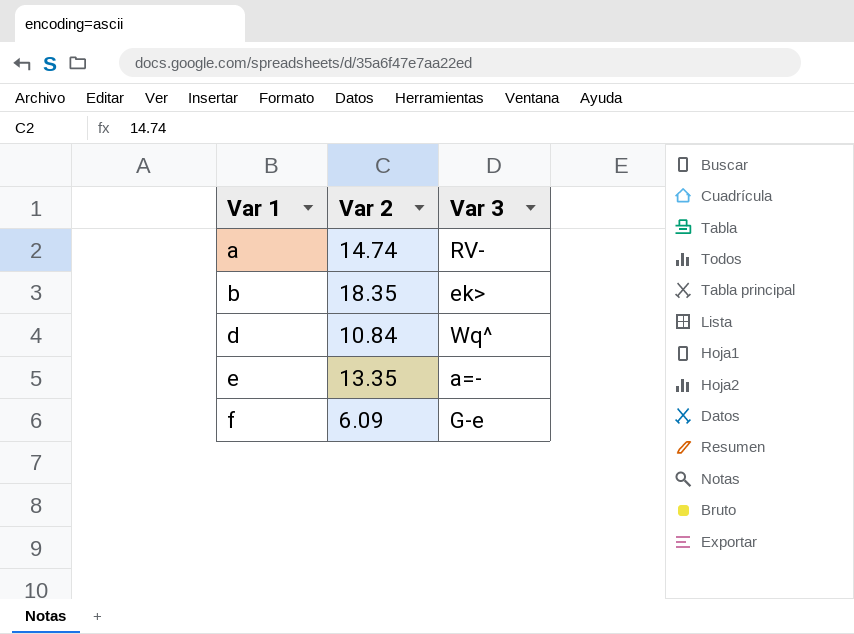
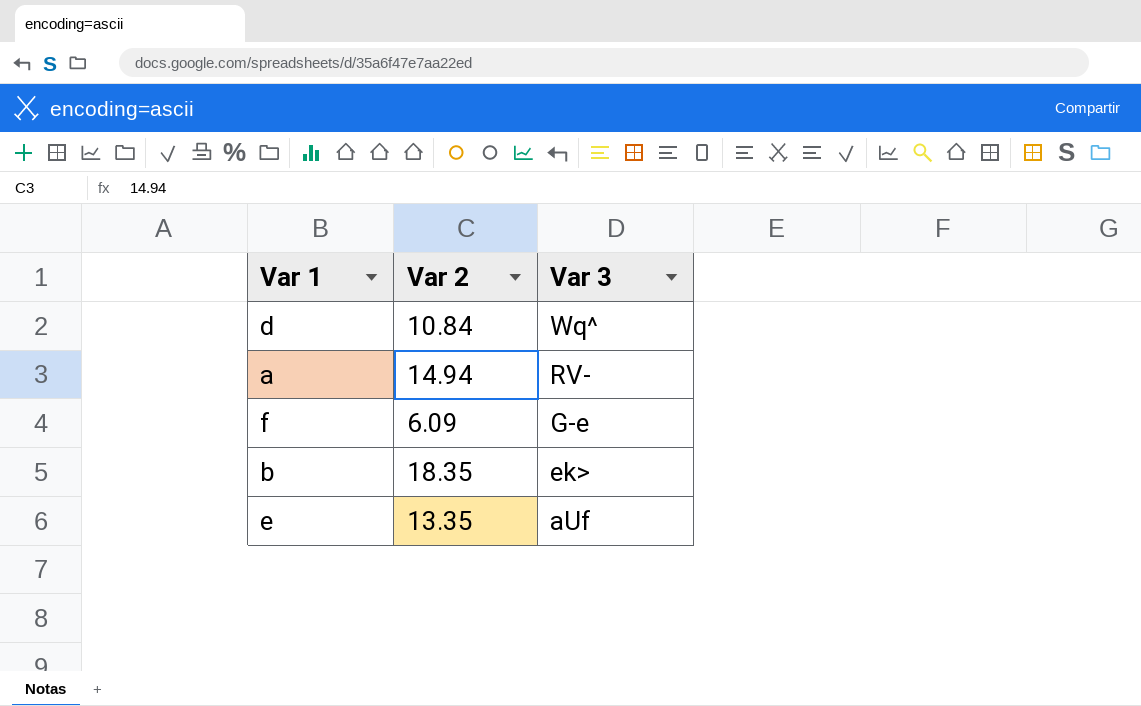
row order: Var 1 ascending -> Var 3 descending
a | Var 2: 14.74 -> 14.94
e | Var 3: a=- -> aUf

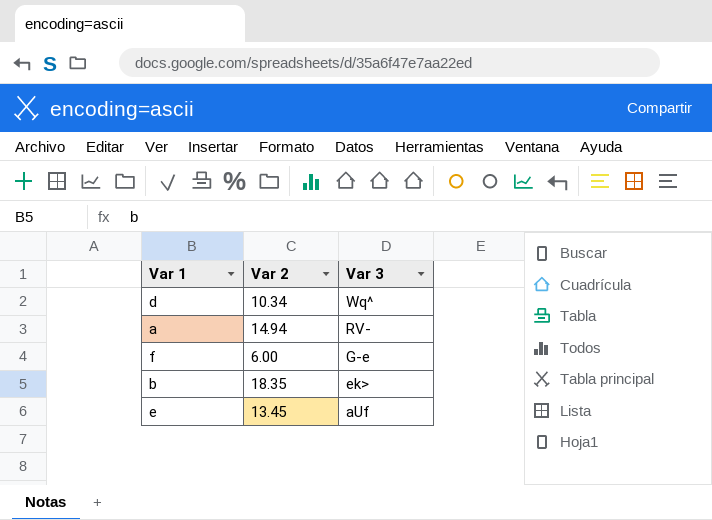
d | Var 2: 10.84 -> 10.34
f | Var 2: 6.09 -> 6.00
e | Var 2: 13.35 -> 13.45

